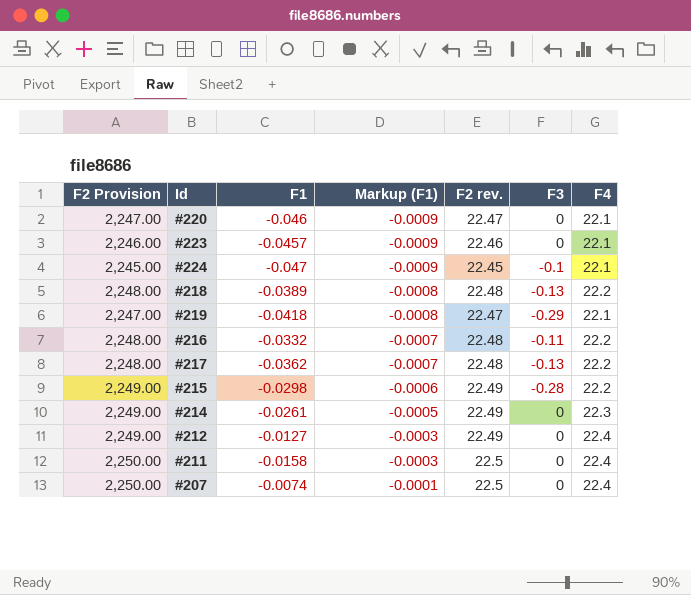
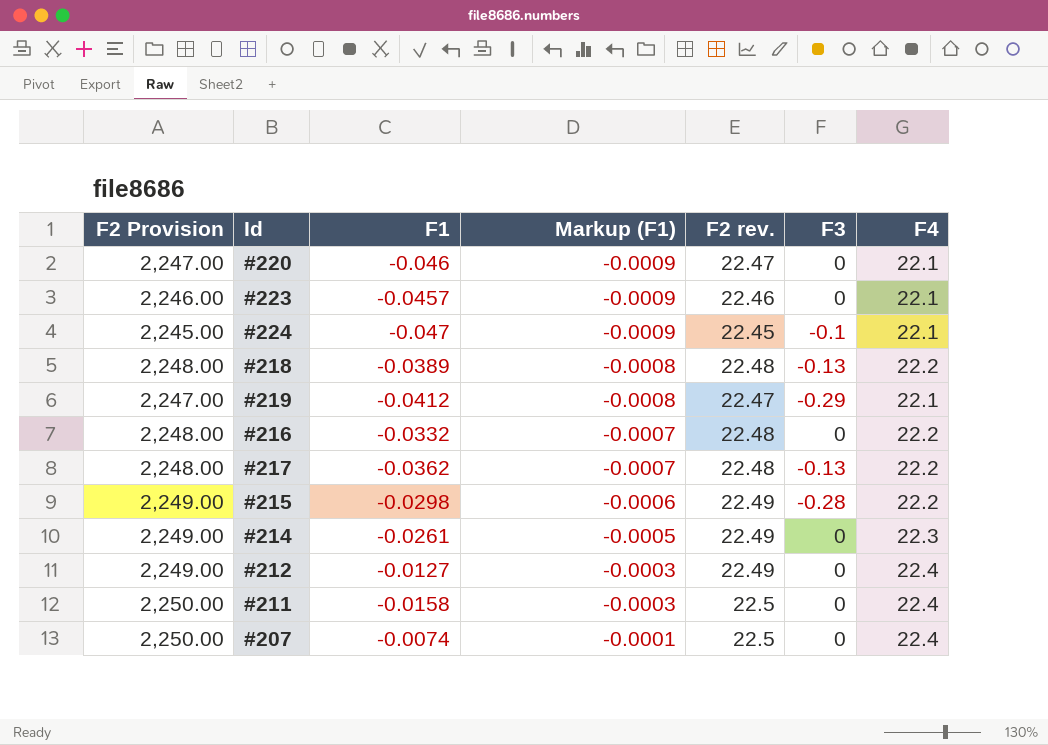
#219 | F1: -0.0418 -> -0.0412
#216 | F3: -0.11 -> 0

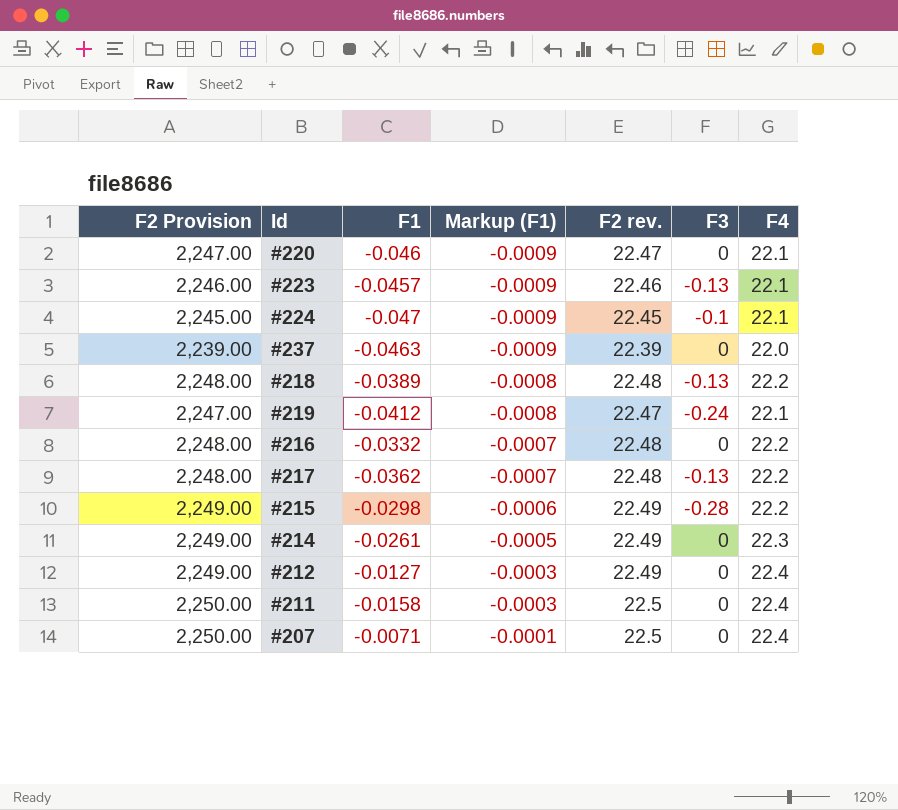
#223 | F3: 0 -> -0.13
row #237: none -> 2,239.00 | -0.0463 | -0.0009 | 22.39 | 0 | 22.0
#219 | F3: -0.29 -> -0.24
#207 | F1: -0.0074 -> -0.0071

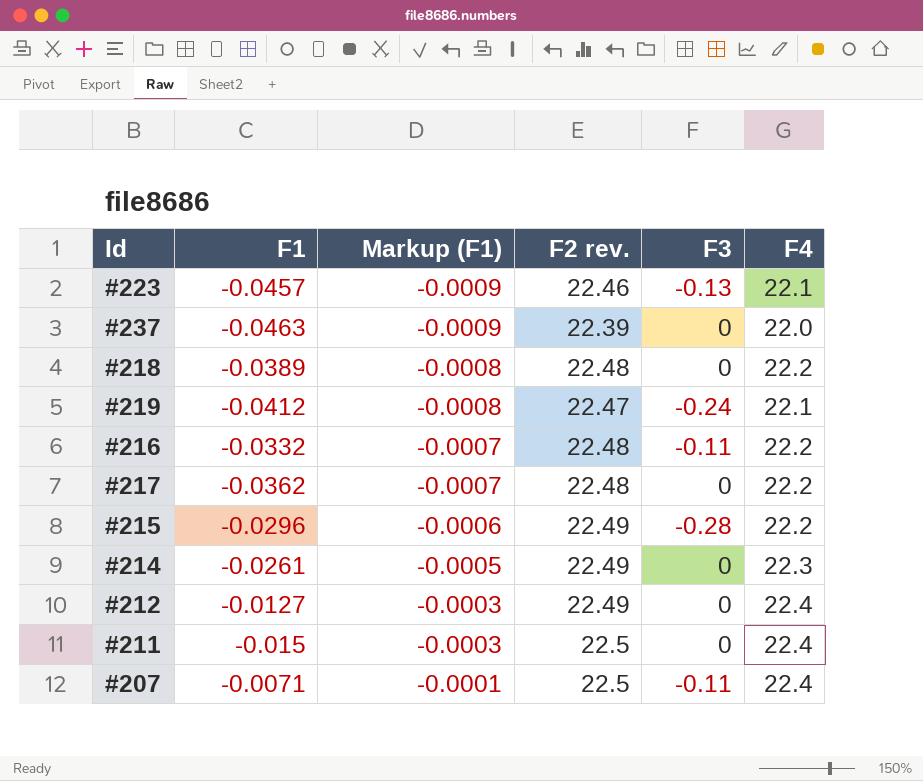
column F2 Provision | formula: [F2 rev.] * 100 -> none
row #220: 2,247.00 | -0.046 | -0.0009 | 22.47 | 0 | 22.1 -> none
row #224: 2,245.00 | -0.047 | -0.0009 | 22.45 | -0.1 | 22.1 -> none
#218 | F3: -0.13 -> 0
#216 | F3: 0 -> -0.11
#217 | F3: -0.13 -> 0
#215 | F1: -0.0298 -> -0.0296
#211 | F1: -0.0158 -> -0.015
#207 | F3: 0 -> -0.11

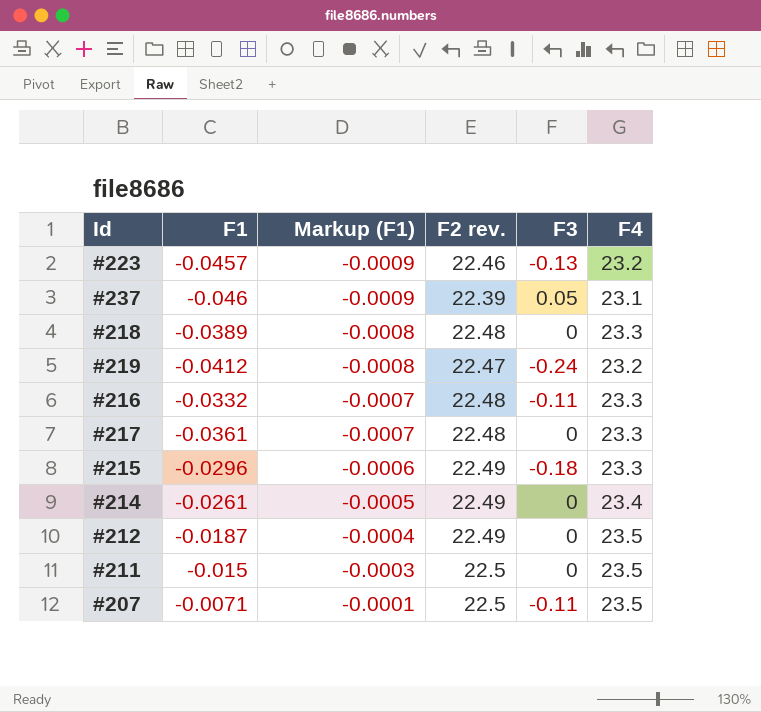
#223 | F4: 22.1 -> 23.2
#237 | F1: -0.0463 -> -0.046
#237 | F3: 0 -> 0.05
#237 | F4: 22.0 -> 23.1
#218 | F4: 22.2 -> 23.3
#219 | F4: 22.1 -> 23.2
#216 | F4: 22.2 -> 23.3
#217 | F1: -0.0362 -> -0.0361
#217 | F4: 22.2 -> 23.3
#215 | F3: -0.28 -> -0.18
#215 | F4: 22.2 -> 23.3
#214 | F4: 22.3 -> 23.4
#212 | F1: -0.0127 -> -0.0187
#212 | Markup (F1): -0.0003 -> -0.0004
#212 | F4: 22.4 -> 23.5
#211 | F4: 22.4 -> 23.5
#207 | F4: 22.4 -> 23.5

